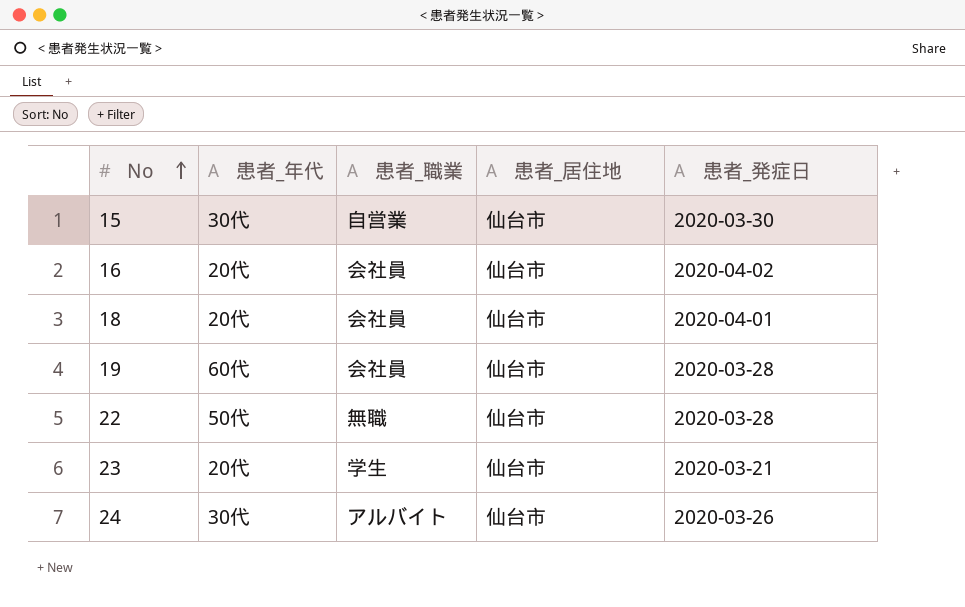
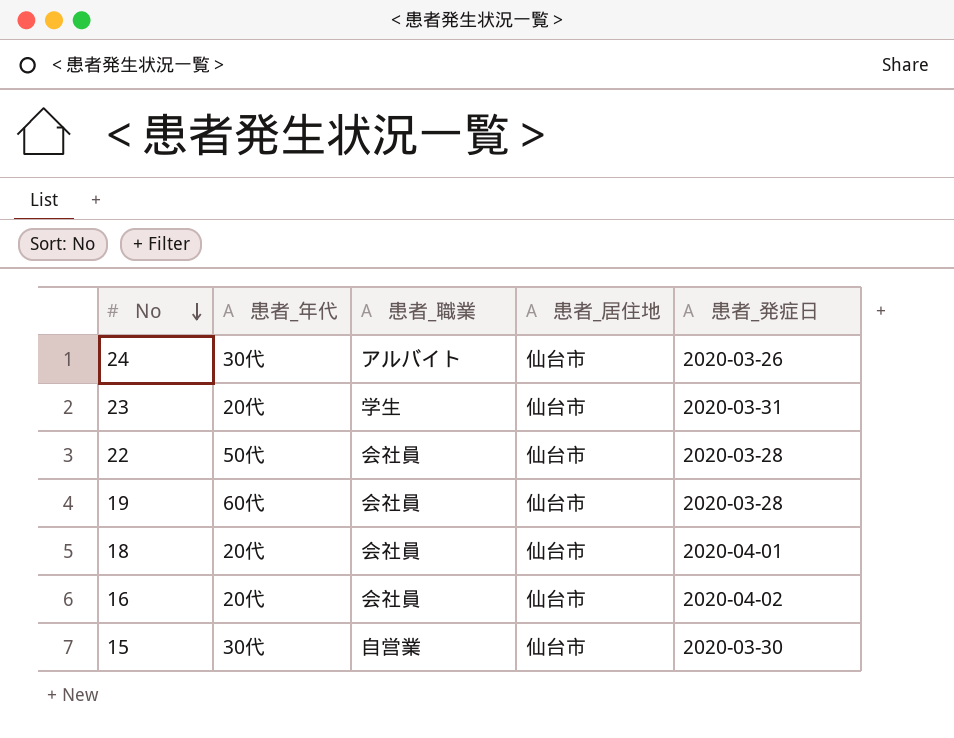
row order: No ascending -> No descending
23 | 患者_発症日: 2020-03-21 -> 2020-03-31
22 | 患者_職業: 無職 -> 会社員

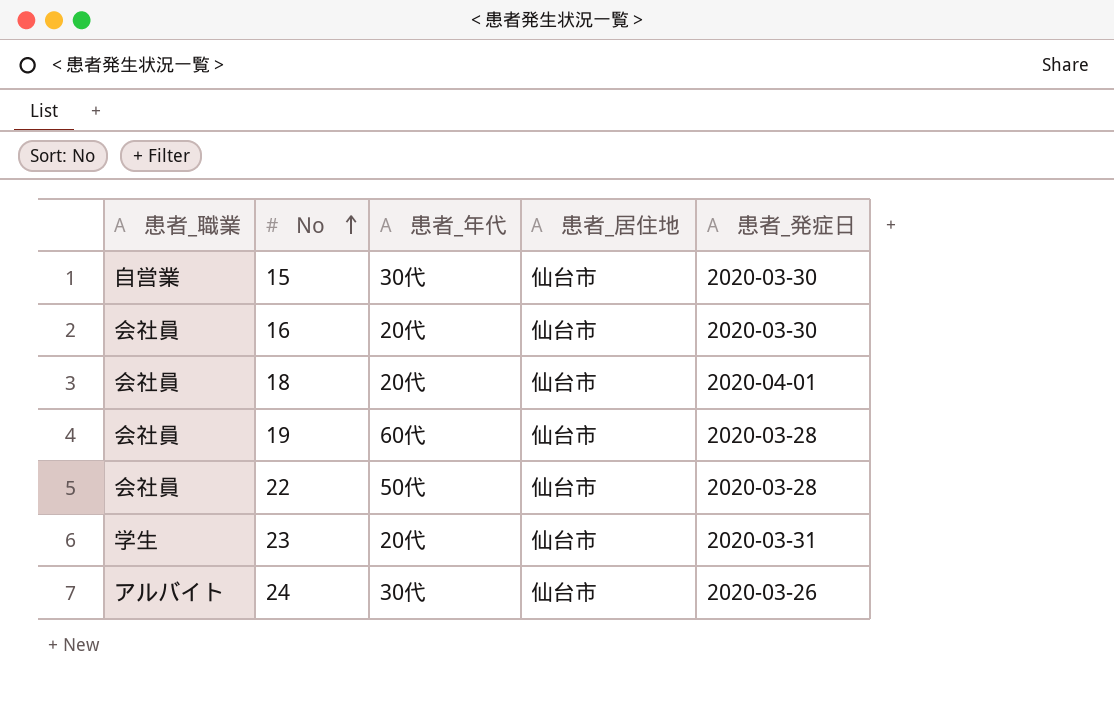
row order: No descending -> No ascending
column 患者_職業 | position: 3 -> 1
16 | 患者_発症日: 2020-04-02 -> 2020-03-30

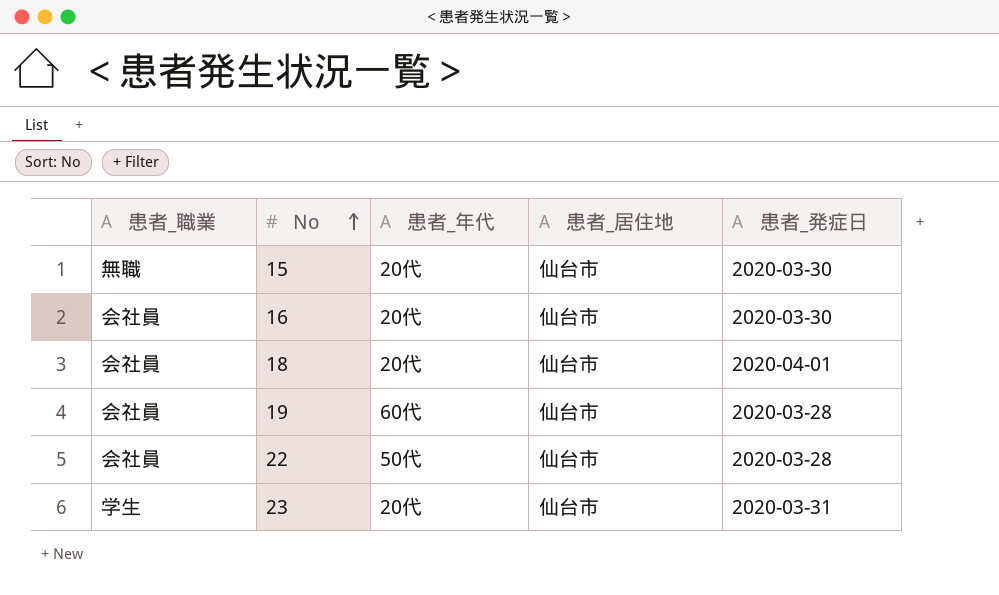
row 24: アルバイト | 30代 | 仙台市 | 2020-03-26 -> none
15 | 患者_職業: 自営業 -> 無職
15 | 患者_年代: 30代 -> 20代

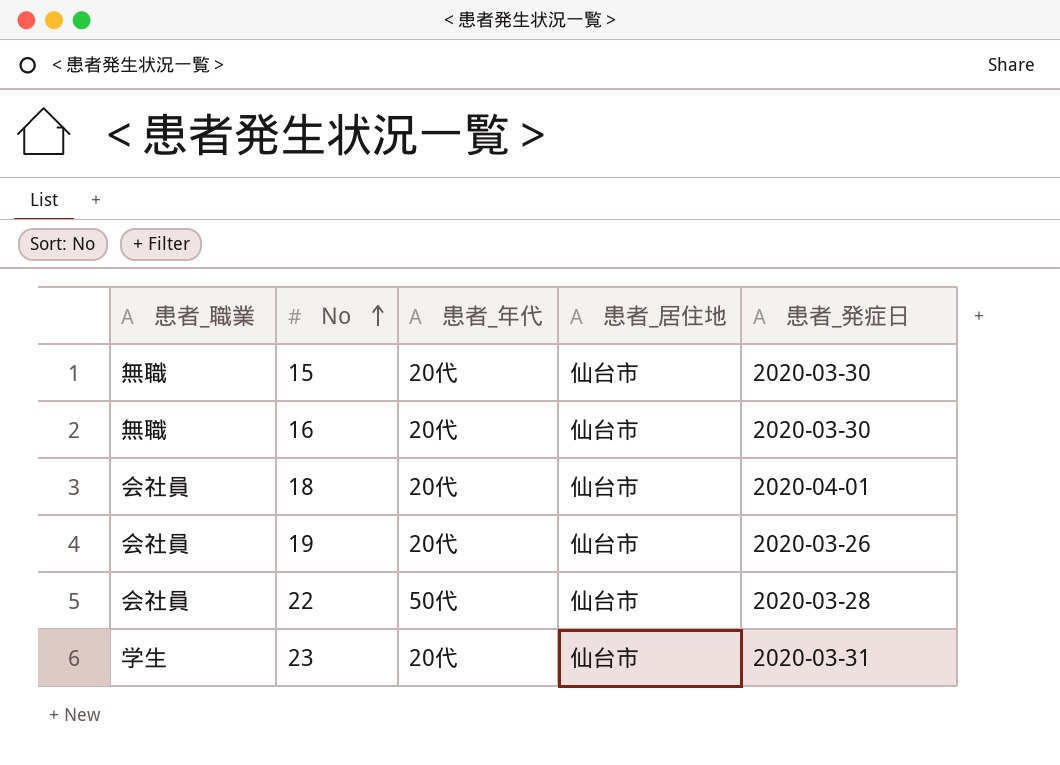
16 | 患者_職業: 会社員 -> 無職
19 | 患者_年代: 60代 -> 20代
19 | 患者_発症日: 2020-03-28 -> 2020-03-26

